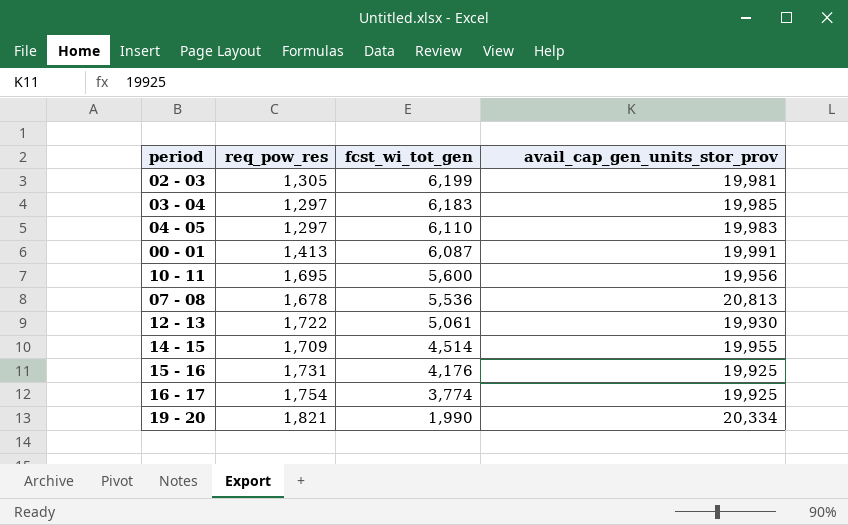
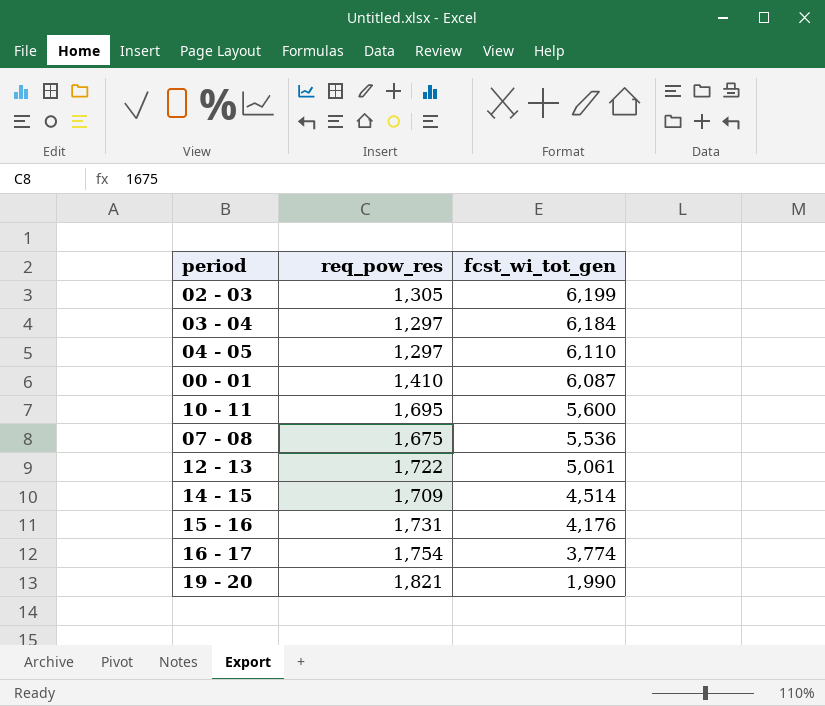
column avail_cap_gen_units_stor_prov | position: 4 -> none
03 - 04 | fcst_wi_tot_gen: 6,183 -> 6,184
00 - 01 | req_pow_res: 1,413 -> 1,410
07 - 08 | req_pow_res: 1,678 -> 1,675

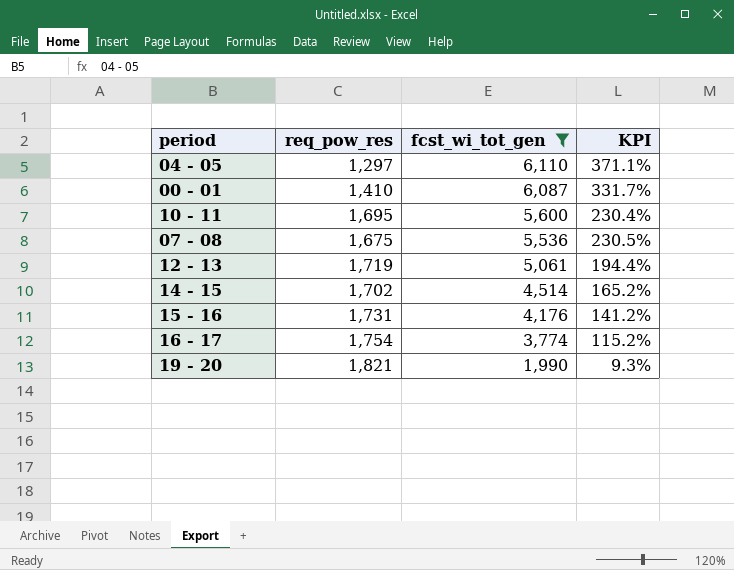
filter: none -> fcst_wi_tot_gen <= 6,110
column KPI | formula: none -> ([fcst_wi_tot_gen] - [req_pow_res]) / [req_pow_res]
12 - 13 | req_pow_res: 1,722 -> 1,719
14 - 15 | req_pow_res: 1,709 -> 1,702

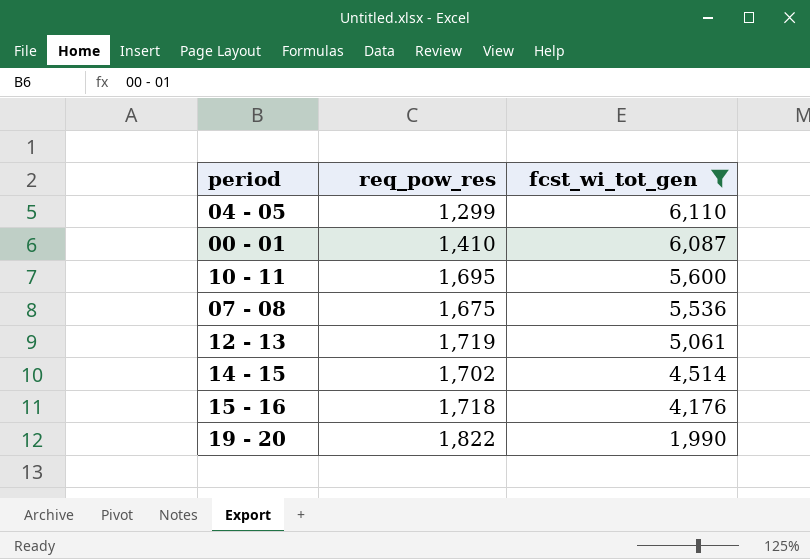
column KPI | formula: ([fcst_wi_tot_gen] - [req_pow_res]) / [req_pow_res] -> none
row 16 - 17: 1,754 | 3,774 | 115.2% -> none
04 - 05 | req_pow_res: 1,297 -> 1,299
15 - 16 | req_pow_res: 1,731 -> 1,718
19 - 20 | req_pow_res: 1,821 -> 1,822

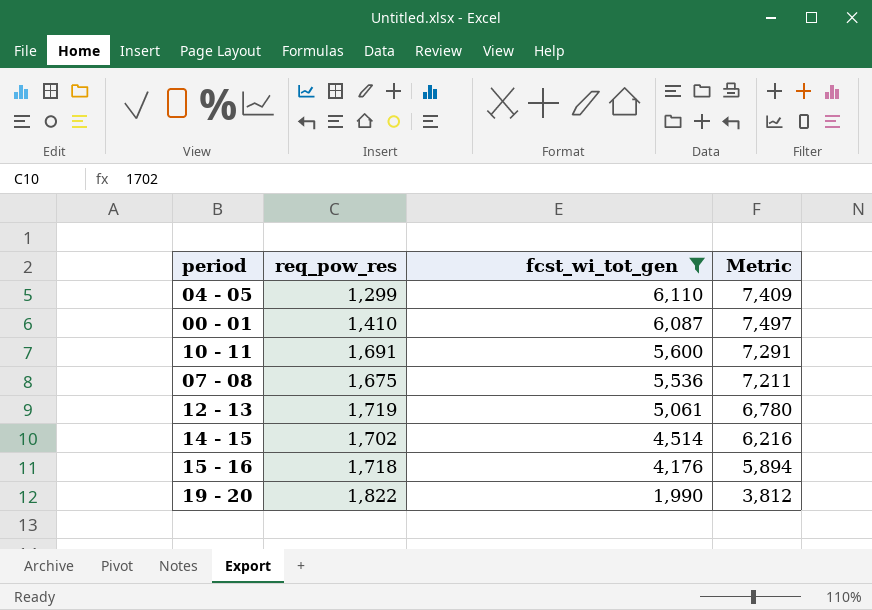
column Metric | formula: none -> [req_pow_res] + [fcst_wi_tot_gen]
10 - 11 | req_pow_res: 1,695 -> 1,691

